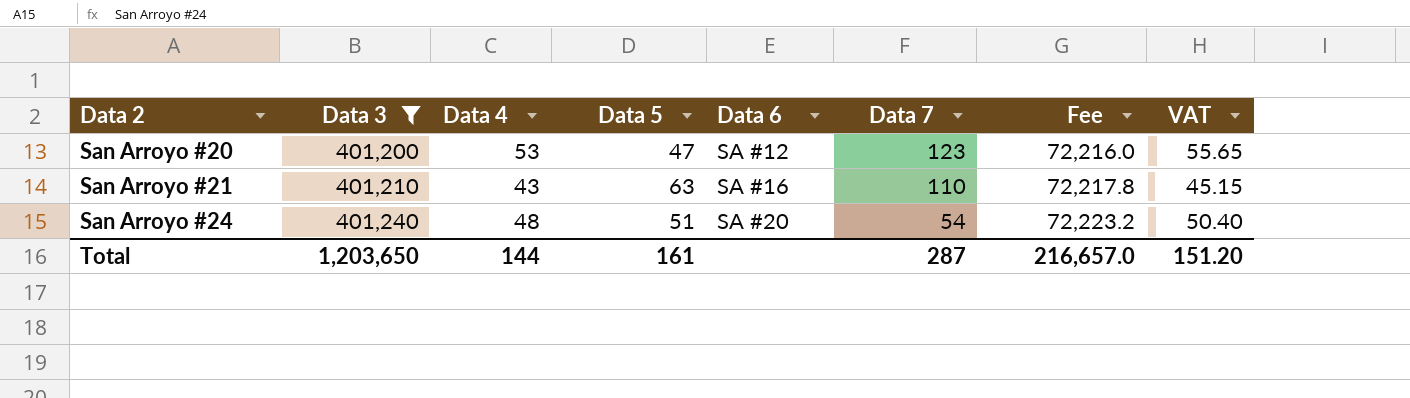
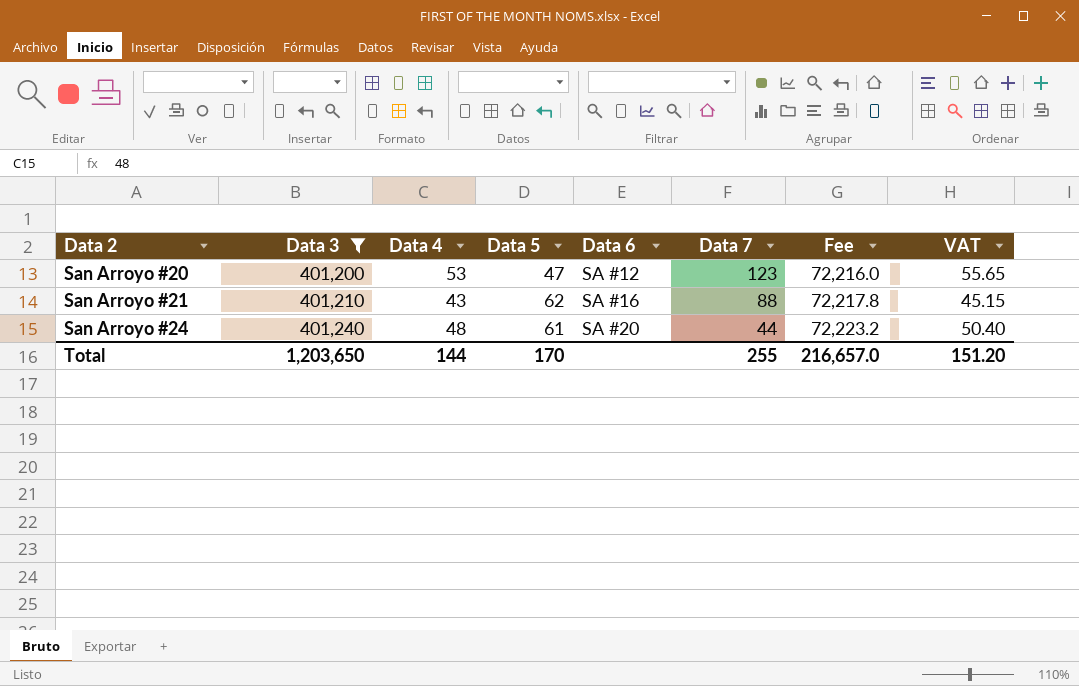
San Arroyo #21 | Data 5: 63 -> 62
San Arroyo #21 | Data 7: 110 -> 88
San Arroyo #24 | Data 5: 51 -> 61
San Arroyo #24 | Data 7: 54 -> 44
Total | Data 5: 161 -> 170
Total | Data 7: 287 -> 255

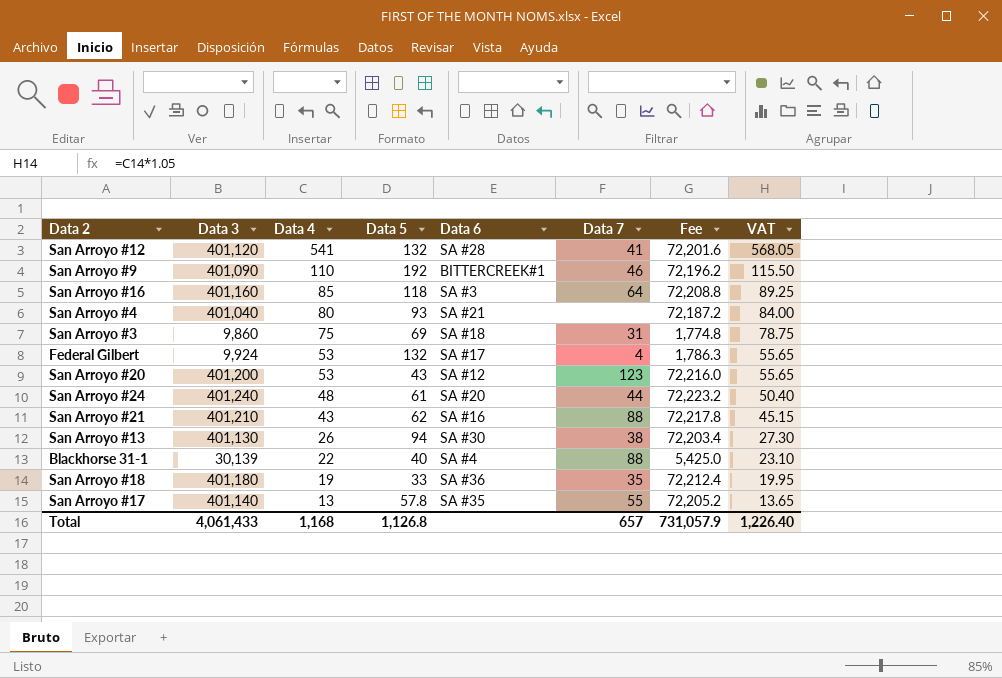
filter: Data 3 >= 401,200 -> none
row order: Data 2 ascending -> Data 4 descending
San Arroyo #20 | Data 5: 47 -> 43
Total | Data 3: 1,203,650 -> 4,061,433
Total | Data 4: 144 -> 1,168
Total | Data 5: 170 -> 1,126.8
Total | Data 7: 255 -> 657
Total | Fee: 216,657.0 -> 731,057.9
Total | VAT: 151.20 -> 1,226.40

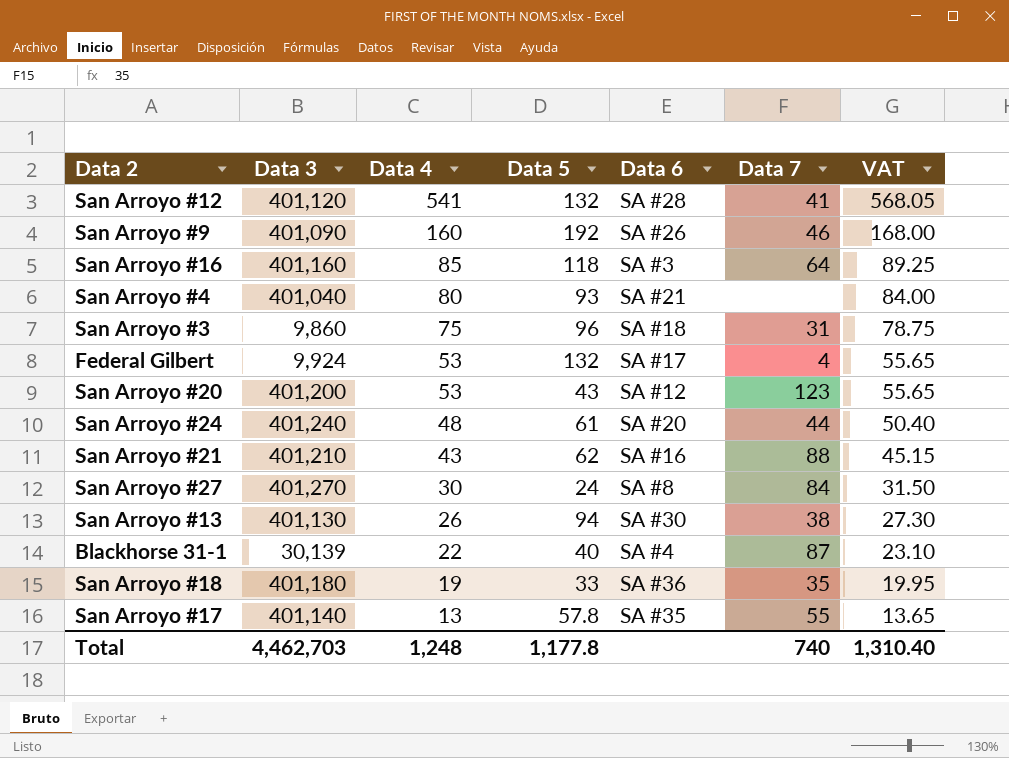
column Fee | formula: [Data 3] * 0.18 -> none
San Arroyo #9 | Data 4: 110 -> 160
San Arroyo #9 | Data 6: BITTERCREEK#1 -> SA #26
San Arroyo #9 | VAT: 115.50 -> 168.00
San Arroyo #3 | Data 5: 69 -> 96
row San Arroyo #27: none -> 401,270 | 30 | 24 | SA #8 | 84 | 31.50
Blackhorse 31-1 | Data 7: 88 -> 87
Total | Data 3: 4,061,433 -> 4,462,703
Total | Data 4: 1,168 -> 1,248
Total | Data 5: 1,126.8 -> 1,177.8
Total | Data 7: 657 -> 740
Total | VAT: 1,226.40 -> 1,310.40

